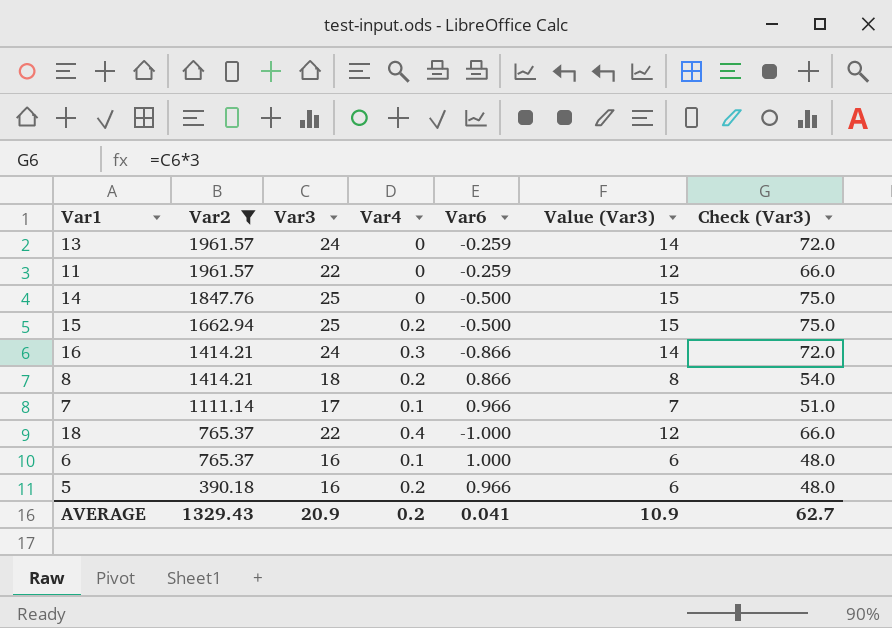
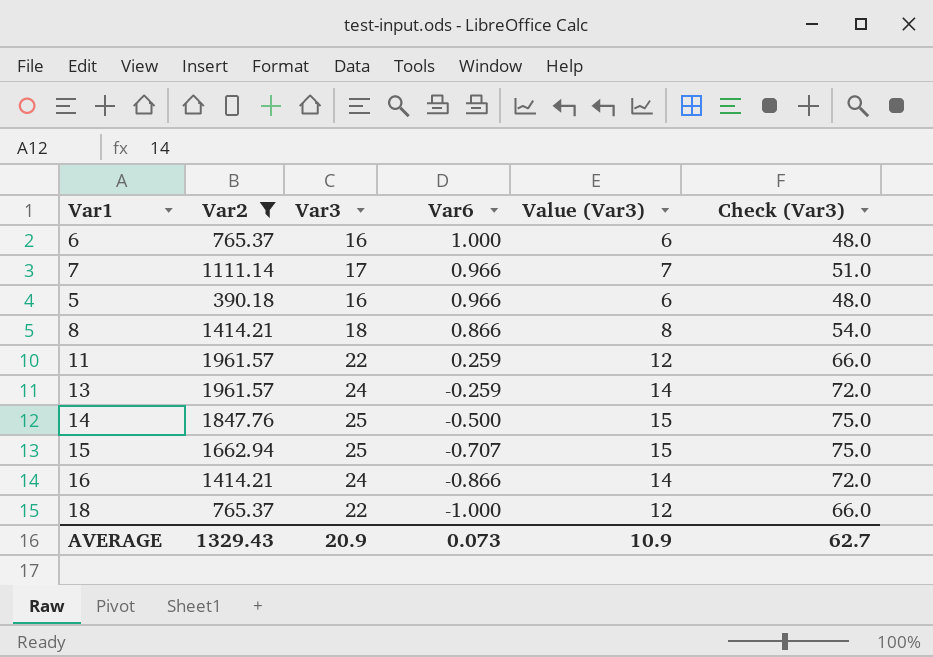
row order: Var2 descending -> Var6 descending
column Var4 | position: 4 -> none
11 | Var6: -0.259 -> 0.259
15 | Var6: -0.500 -> -0.707
AVERAGE | Var6: 0.041 -> 0.073

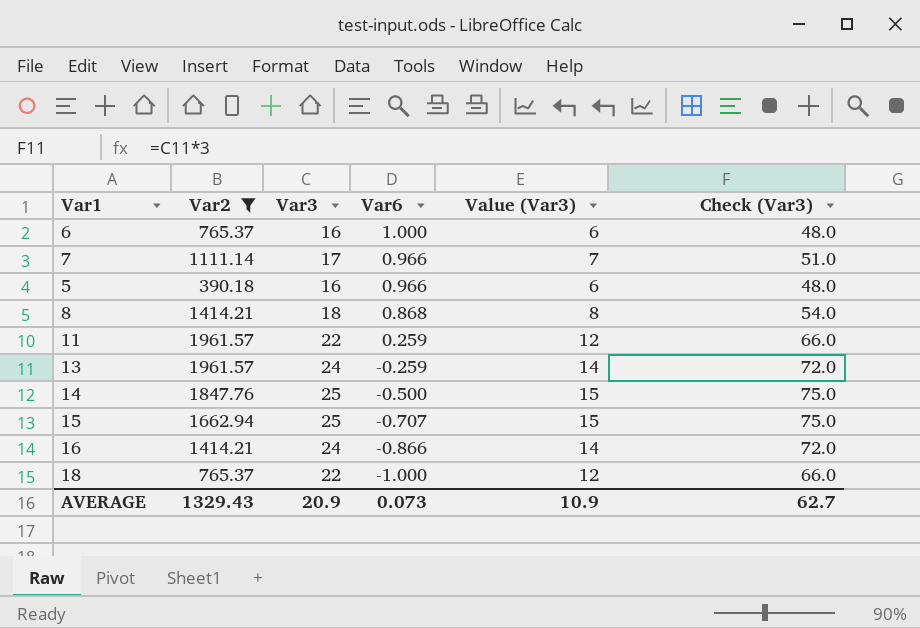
8 | Var6: 0.866 -> 0.868

